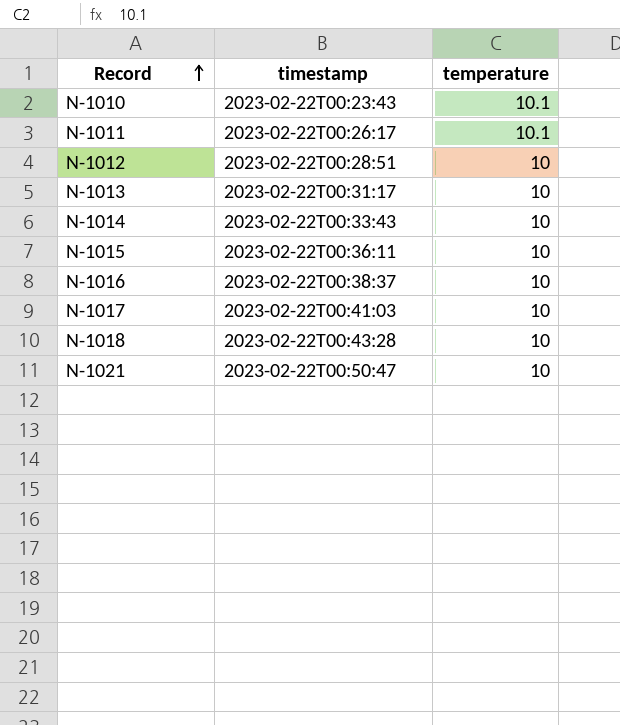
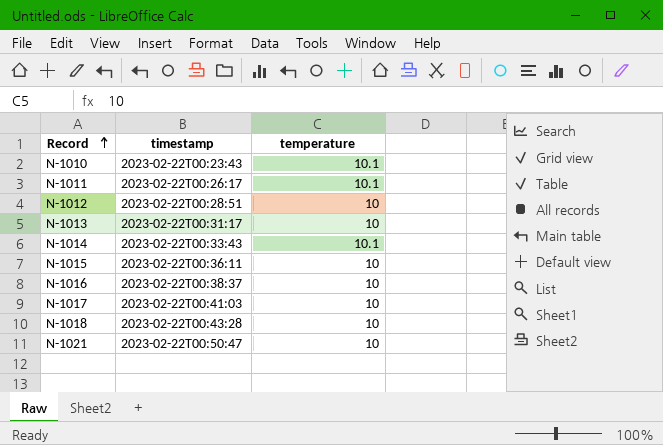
N-1014 | temperature: 10 -> 10.1

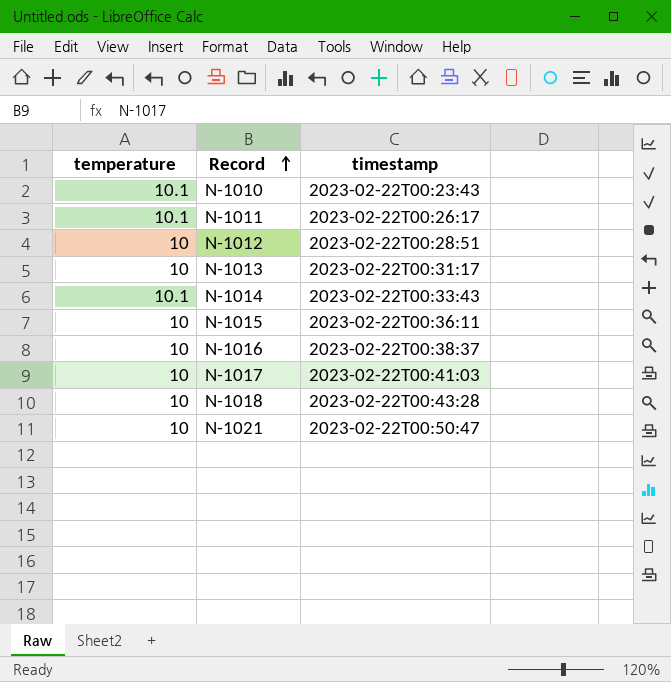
column temperature | position: 3 -> 1

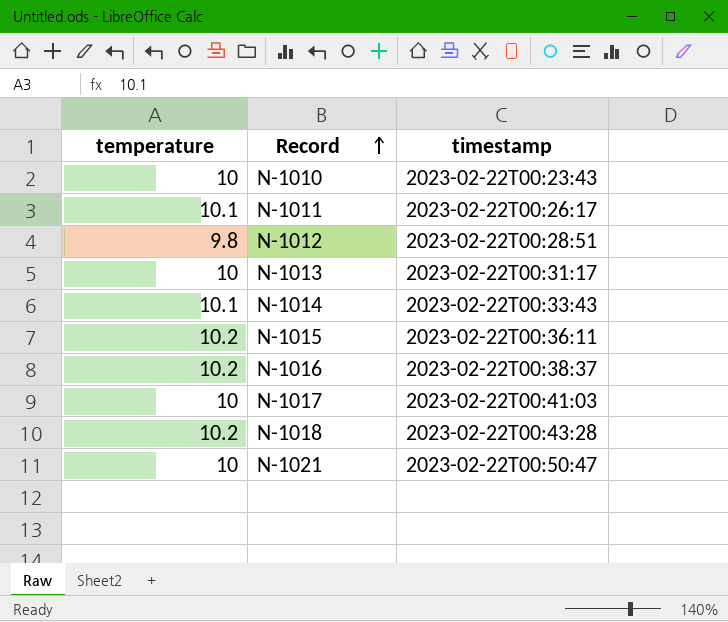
N-1010 | temperature: 10.1 -> 10
N-1012 | temperature: 10 -> 9.8
N-1015 | temperature: 10 -> 10.2
N-1016 | temperature: 10 -> 10.2
N-1018 | temperature: 10 -> 10.2

